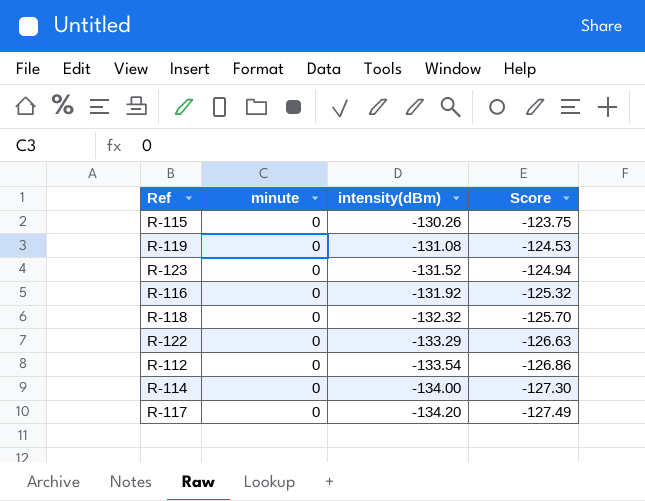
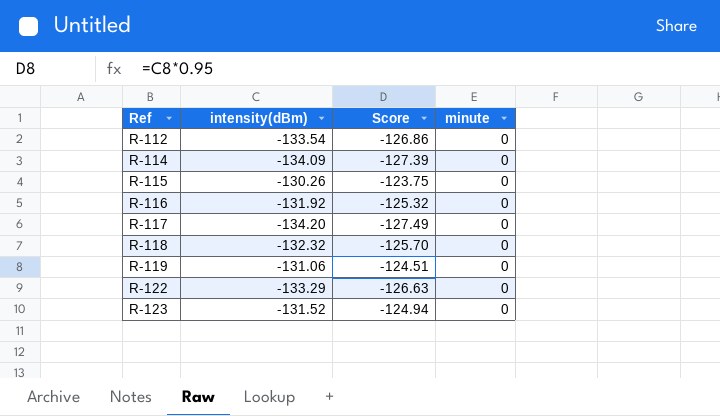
row order: intensity(dBm) descending -> Ref ascending
column minute | position: 2 -> 4
R-114 | intensity(dBm): -134.00 -> -134.09
R-114 | Score: -127.30 -> -127.39
R-119 | intensity(dBm): -131.08 -> -131.06
R-119 | Score: -124.53 -> -124.51

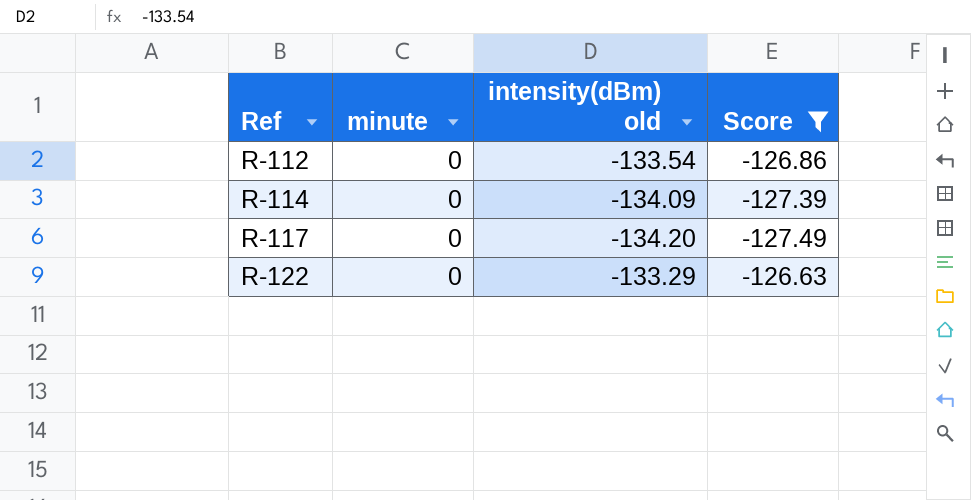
filter: none -> Score <= -126.63
column minute | position: 4 -> 2
column name: intensity(dBm) -> intensity(dBm) old

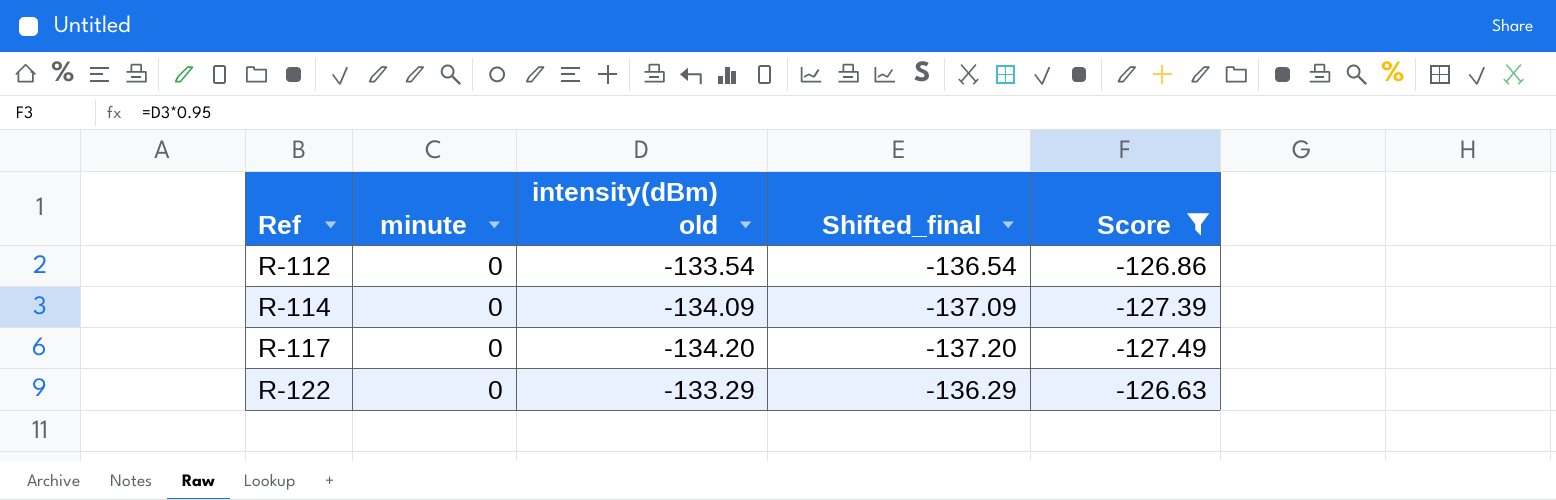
column Shifted_final | formula: none -> [intensity(dBm) old] - 3

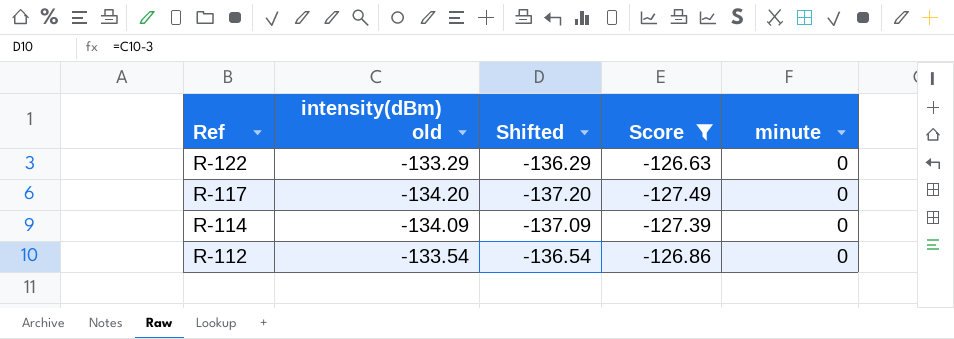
row order: Ref ascending -> Ref descending
column name: Shifted_final -> Shifted
column minute | position: 2 -> 5

